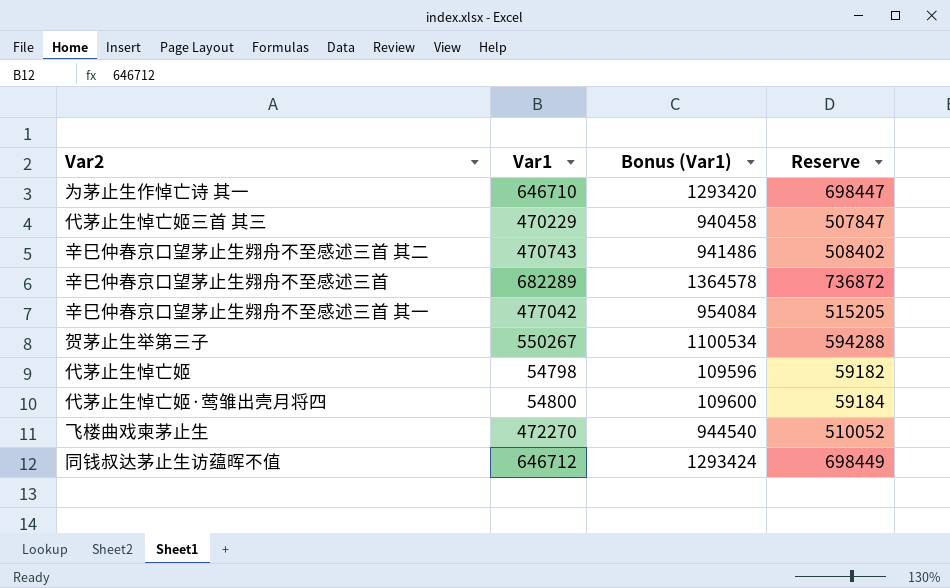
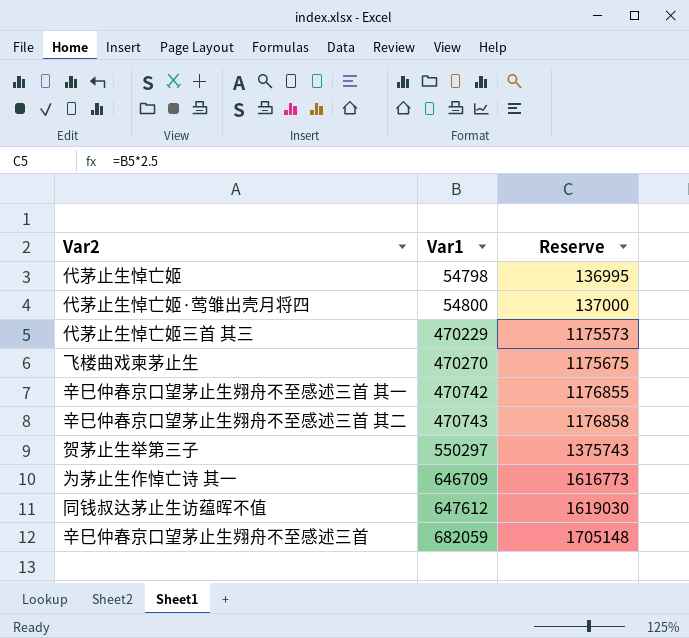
row order: none -> Var1 ascending
column Bonus (Var1) | formula: [Var1] * 2 -> none
column Reserve | formula: [Var1] * 1.08 -> [Var1] * 2.5
飞楼曲戏柬茅止生 | Var1: 472270 -> 470270
辛巳仲春京口望茅止生翙舟不至感述三首 其一 | Var1: 477042 -> 470742
贺茅止生举第三子 | Var1: 550267 -> 550297
为茅止生作悼亡诗 其一 | Var1: 646710 -> 646709
同钱叔达茅止生访蕴晖不值 | Var1: 646712 -> 647612
辛巳仲春京口望茅止生翙舟不至感述三首 | Var1: 682289 -> 682059

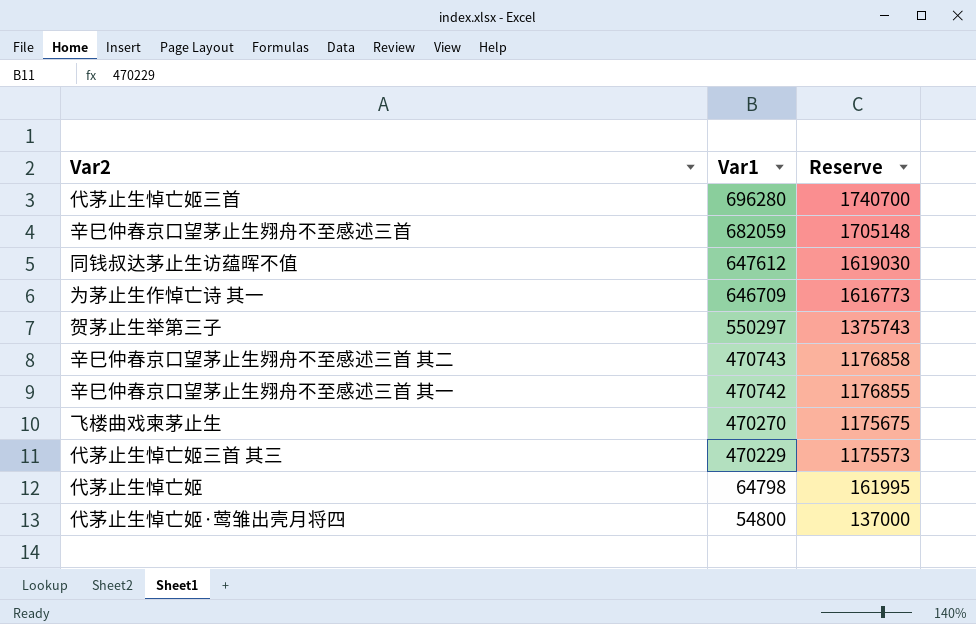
row order: Var1 ascending -> Var1 descending
row 代茅止生悼亡姬三首: none -> 696280 | 1740700
代茅止生悼亡姬 | Var1: 54798 -> 64798
代茅止生悼亡姬 | Reserve: 136995 -> 161995

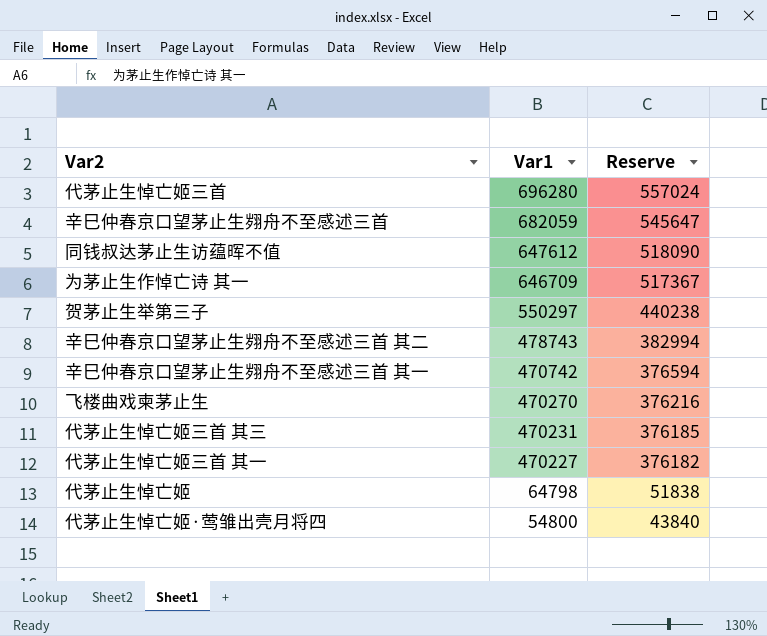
column Reserve | formula: [Var1] * 2.5 -> [Var1] * 0.8
辛巳仲春京口望茅止生翙舟不至感述三首 其二 | Var1: 470743 -> 478743
代茅止生悼亡姬三首 其三 | Var1: 470229 -> 470231
row 代茅止生悼亡姬三首 其一: none -> 470227 | 376182

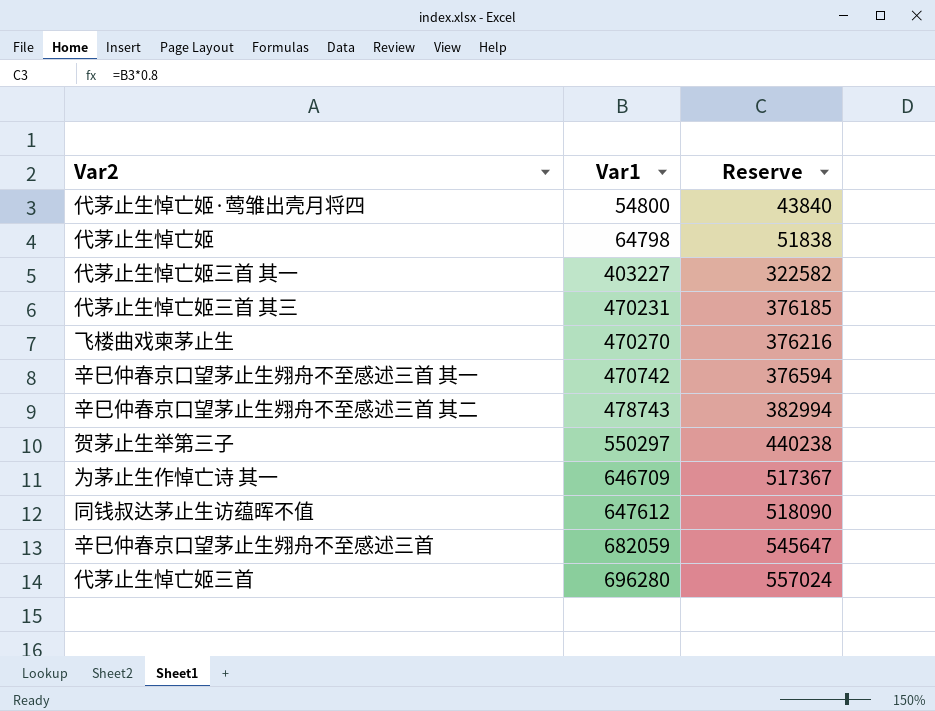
row order: Var1 descending -> Var1 ascending
代茅止生悼亡姬三首 其一 | Var1: 470227 -> 403227
代茅止生悼亡姬三首 其一 | Reserve: 376182 -> 322582

